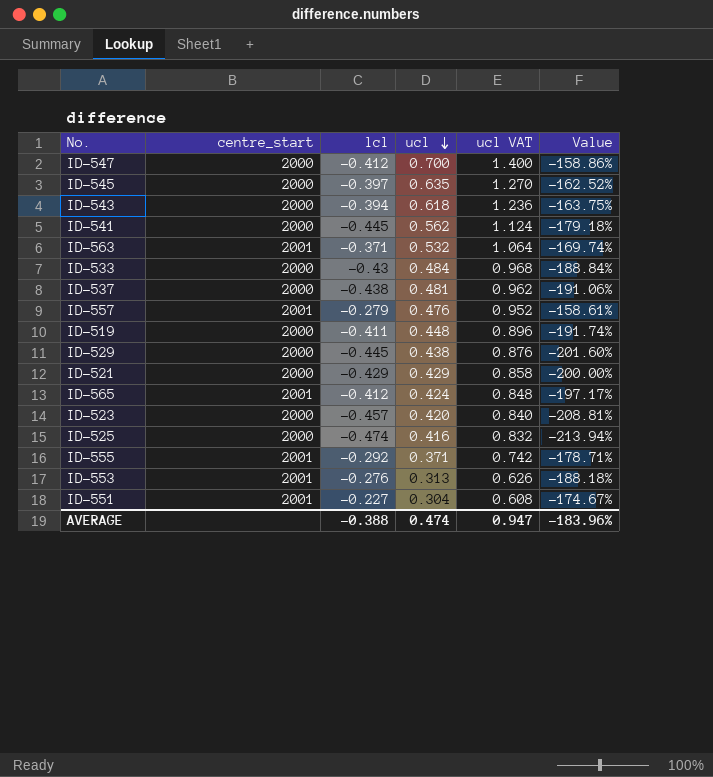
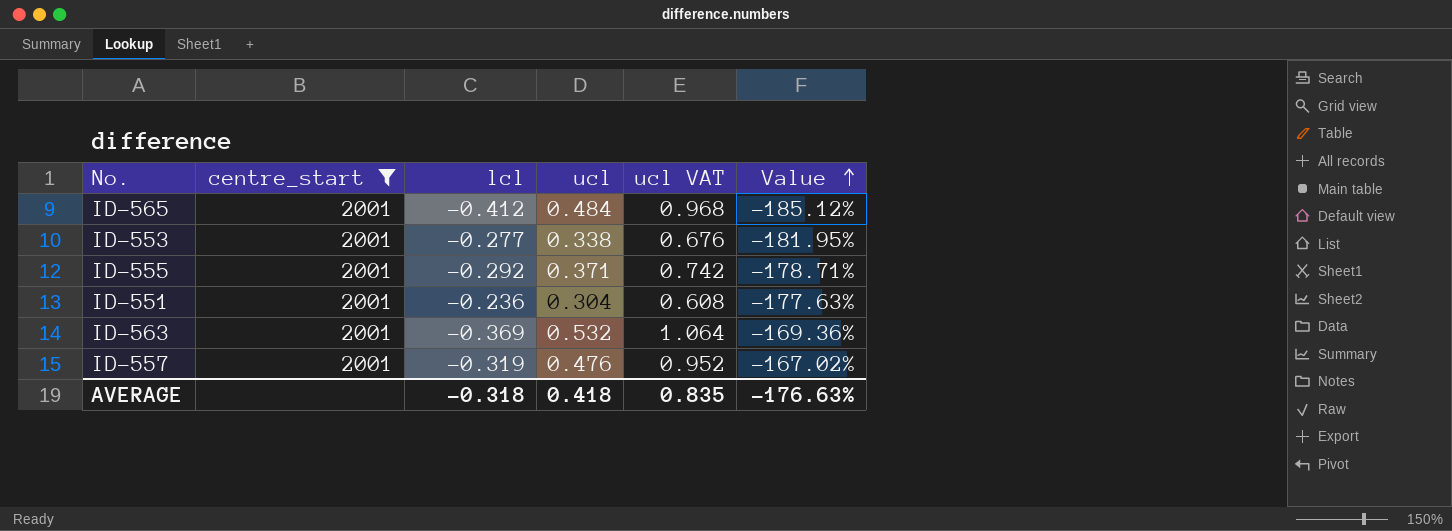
filter: none -> centre_start = 2001
row order: ucl descending -> Value ascending
ID-565 | ucl: 0.424 -> 0.484
ID-565 | ucl VAT: 0.848 -> 0.968
ID-565 | Value: -197.17% -> -185.12%
ID-553 | lcl: -0.276 -> -0.277
ID-553 | ucl: 0.313 -> 0.338
ID-553 | ucl VAT: 0.626 -> 0.676
ID-553 | Value: -188.18% -> -181.95%
ID-551 | lcl: -0.227 -> -0.236
ID-551 | Value: -174.67% -> -177.63%
ID-563 | lcl: -0.371 -> -0.369
ID-563 | Value: -169.74% -> -169.36%
ID-557 | lcl: -0.279 -> -0.319
ID-557 | Value: -158.61% -> -167.02%
AVERAGE | lcl: -0.388 -> -0.318
AVERAGE | ucl: 0.474 -> 0.418
AVERAGE | ucl VAT: 0.947 -> 0.835
AVERAGE | Value: -183.96% -> -176.63%

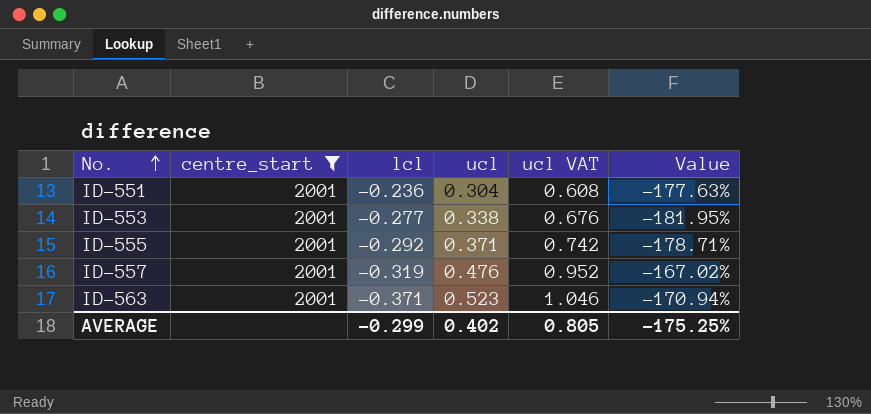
row order: Value ascending -> No. ascending
row ID-565: 2001 | -0.412 | 0.484 | 0.968 | -185.12% -> none
ID-563 | lcl: -0.369 -> -0.371
ID-563 | ucl: 0.532 -> 0.523
ID-563 | ucl VAT: 1.064 -> 1.046
ID-563 | Value: -169.36% -> -170.94%
AVERAGE | lcl: -0.318 -> -0.299
AVERAGE | ucl: 0.418 -> 0.402
AVERAGE | ucl VAT: 0.835 -> 0.805
AVERAGE | Value: -176.63% -> -175.25%

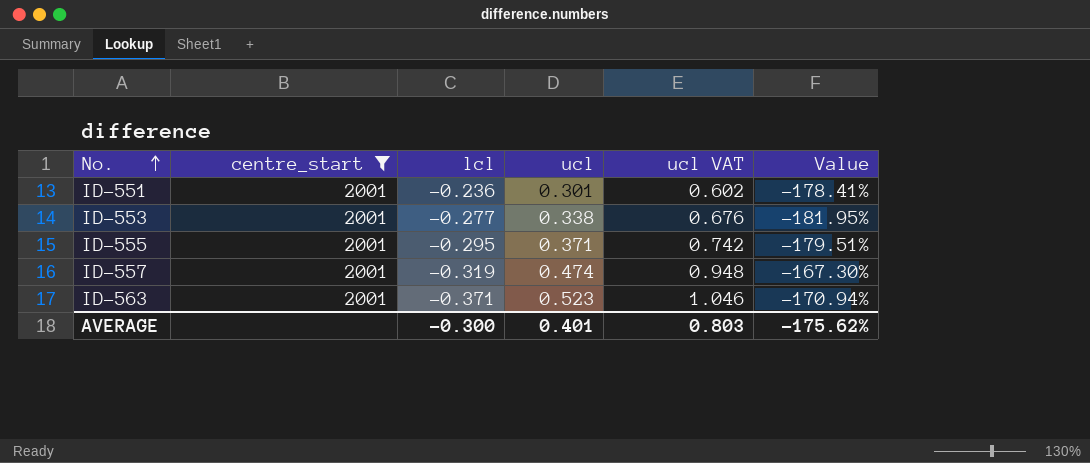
ID-551 | ucl: 0.304 -> 0.301
ID-551 | ucl VAT: 0.608 -> 0.602
ID-551 | Value: -177.63% -> -178.41%
ID-555 | lcl: -0.292 -> -0.295
ID-555 | Value: -178.71% -> -179.51%
ID-557 | ucl: 0.476 -> 0.474
ID-557 | ucl VAT: 0.952 -> 0.948
ID-557 | Value: -167.02% -> -167.30%
AVERAGE | lcl: -0.299 -> -0.300
AVERAGE | ucl: 0.402 -> 0.401
AVERAGE | ucl VAT: 0.805 -> 0.803
AVERAGE | Value: -175.25% -> -175.62%

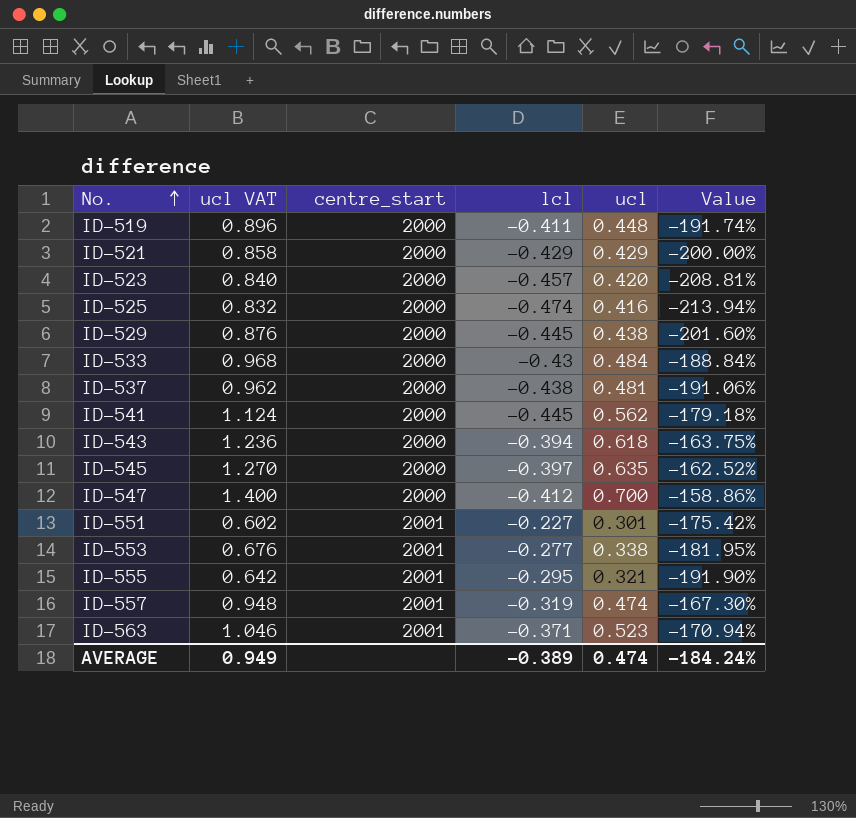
filter: centre_start = 2001 -> none
column ucl VAT | position: 5 -> 2
ID-551 | lcl: -0.236 -> -0.227
ID-551 | Value: -178.41% -> -175.42%
ID-555 | ucl VAT: 0.742 -> 0.642
ID-555 | ucl: 0.371 -> 0.321
ID-555 | Value: -179.51% -> -191.90%
AVERAGE | ucl VAT: 0.803 -> 0.949
AVERAGE | lcl: -0.300 -> -0.389
AVERAGE | ucl: 0.401 -> 0.474
AVERAGE | Value: -175.62% -> -184.24%

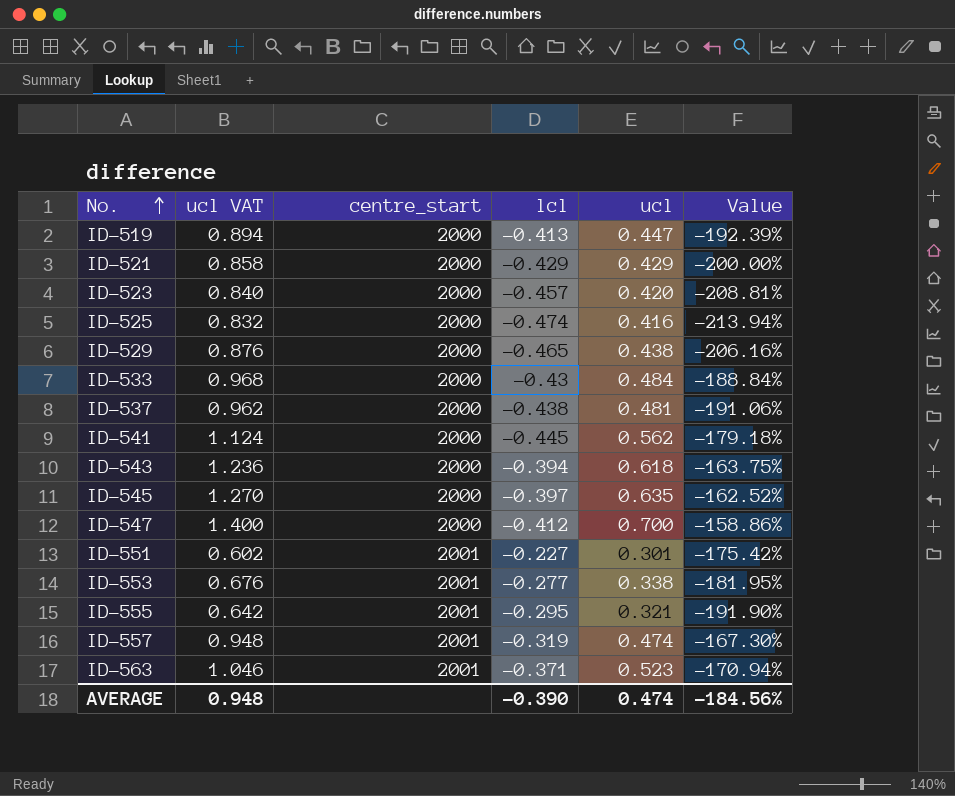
ID-519 | ucl VAT: 0.896 -> 0.894
ID-519 | lcl: -0.411 -> -0.413
ID-519 | ucl: 0.448 -> 0.447
ID-519 | Value: -191.74% -> -192.39%
ID-529 | lcl: -0.445 -> -0.465
ID-529 | Value: -201.60% -> -206.16%
AVERAGE | ucl VAT: 0.949 -> 0.948
AVERAGE | lcl: -0.389 -> -0.390
AVERAGE | Value: -184.24% -> -184.56%

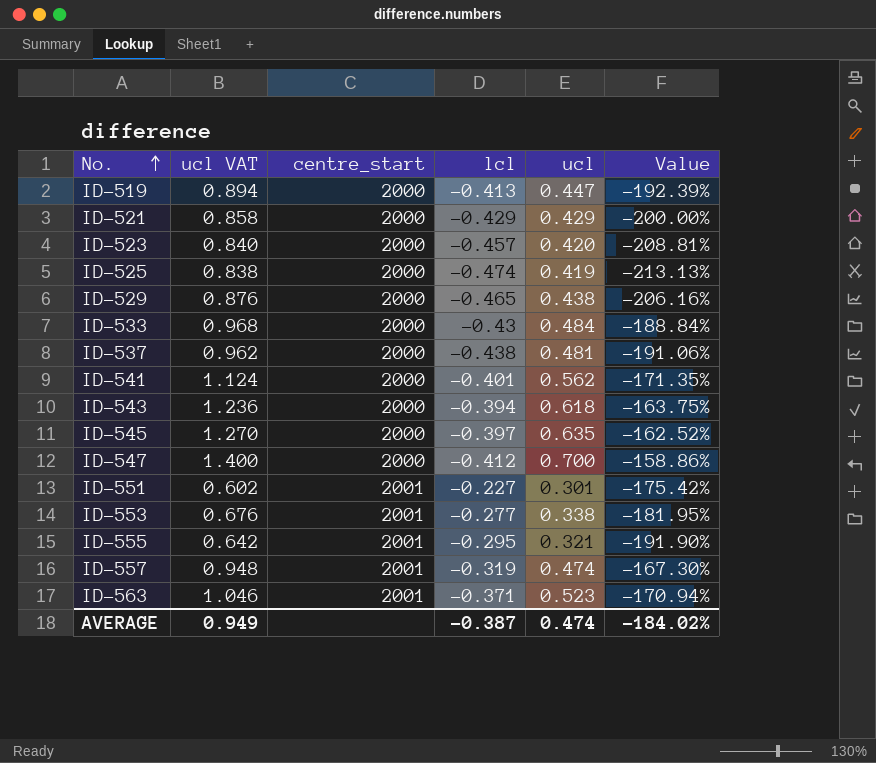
ID-525 | ucl VAT: 0.832 -> 0.838
ID-525 | ucl: 0.416 -> 0.419
ID-525 | Value: -213.94% -> -213.13%
ID-541 | lcl: -0.445 -> -0.401
ID-541 | Value: -179.18% -> -171.35%
AVERAGE | ucl VAT: 0.948 -> 0.949
AVERAGE | lcl: -0.390 -> -0.387
AVERAGE | Value: -184.56% -> -184.02%

